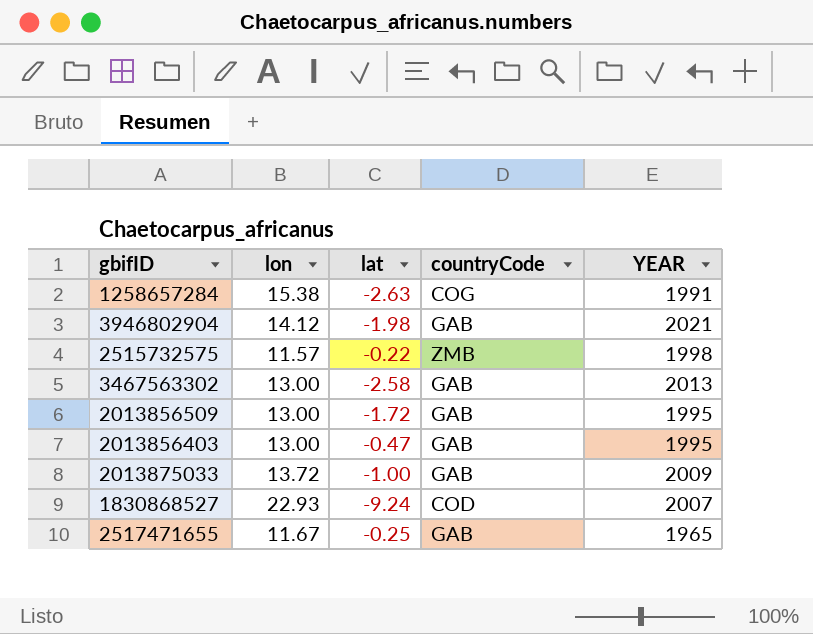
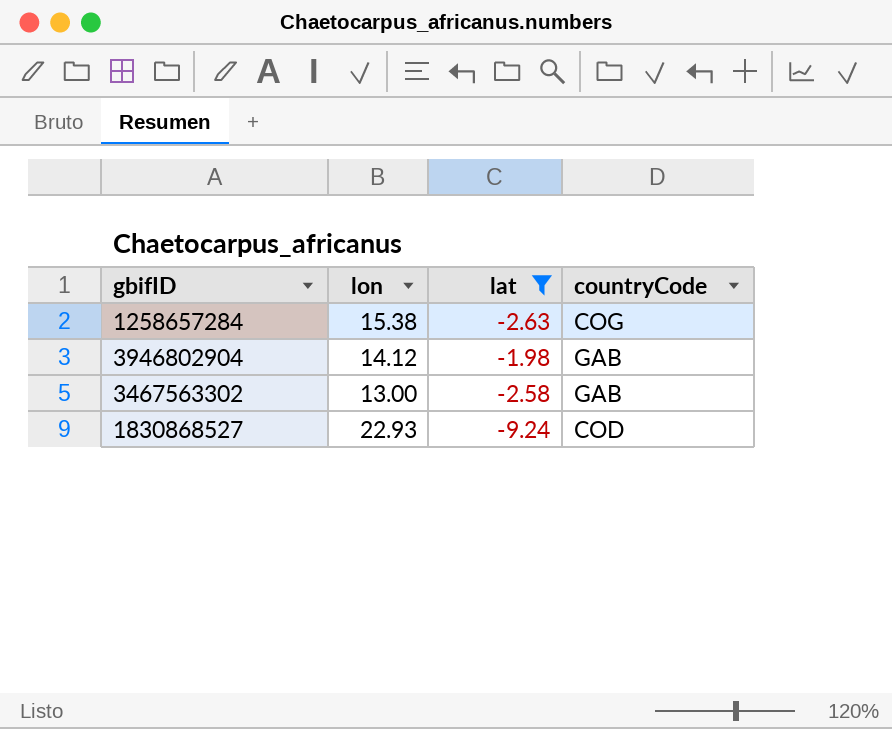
filter: none -> lat <= -1.98
column YEAR | position: 5 -> none

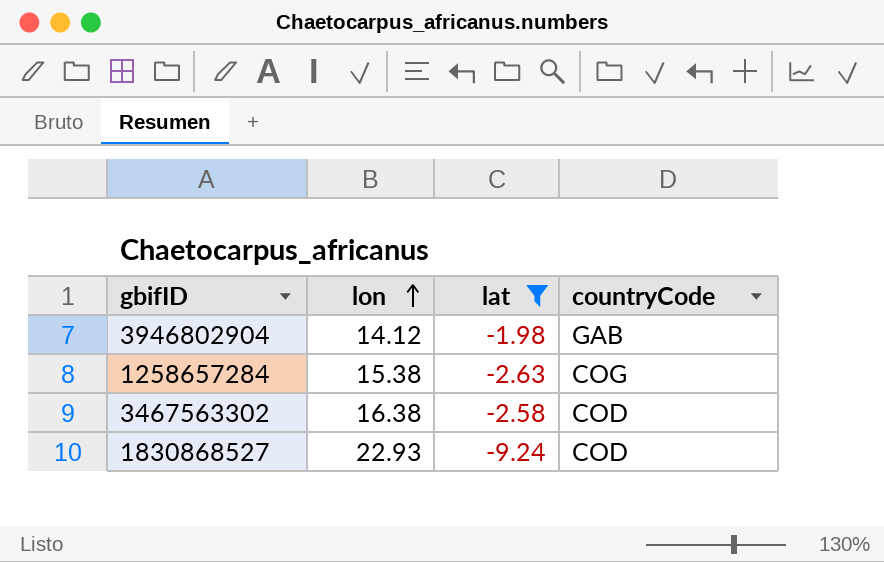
row order: none -> lon ascending
3467563302 | lon: 13.00 -> 16.38
3467563302 | countryCode: GAB -> COD

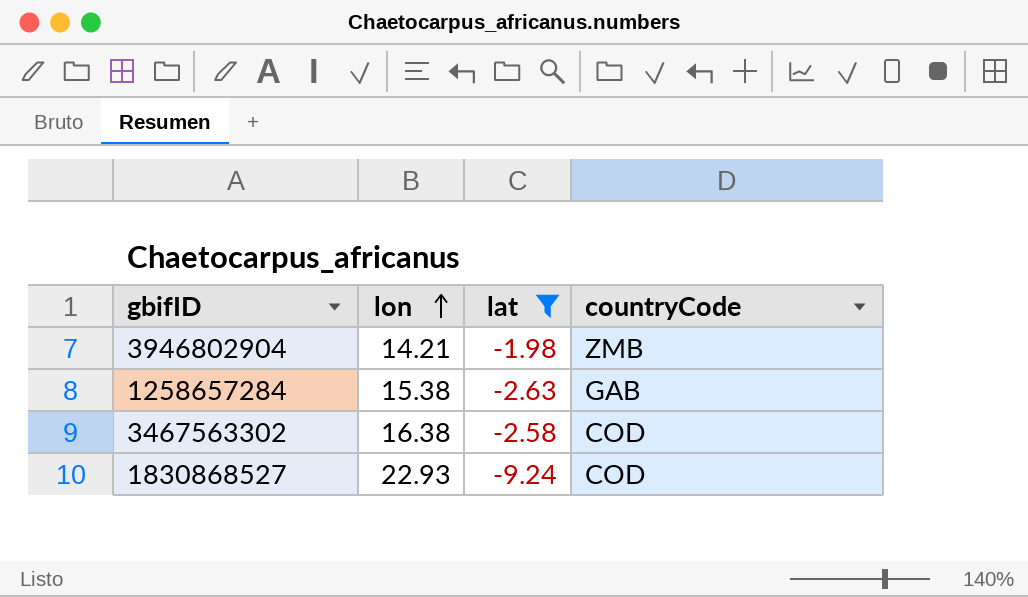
3946802904 | lon: 14.12 -> 14.21
3946802904 | countryCode: GAB -> ZMB
1258657284 | countryCode: COG -> GAB

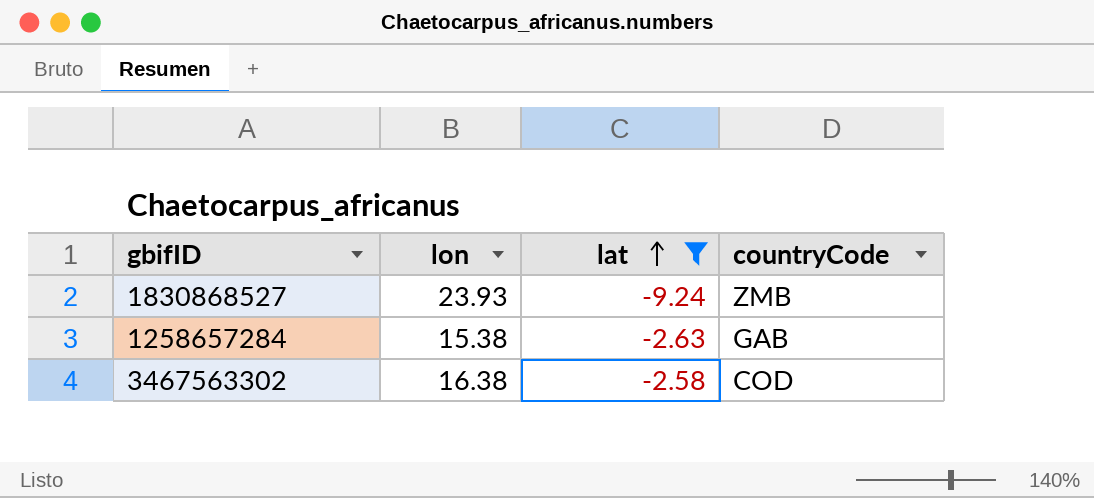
row order: lon ascending -> lat ascending
row 3946802904: 14.21 | -1.98 | ZMB -> none
1830868527 | lon: 22.93 -> 23.93
1830868527 | countryCode: COD -> ZMB

